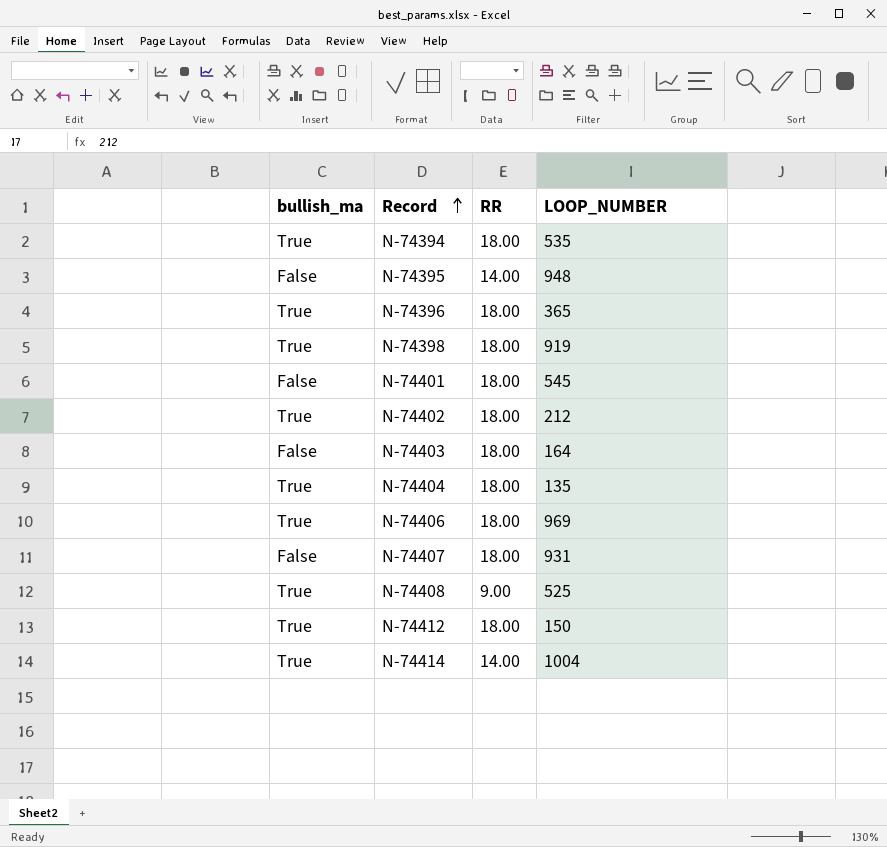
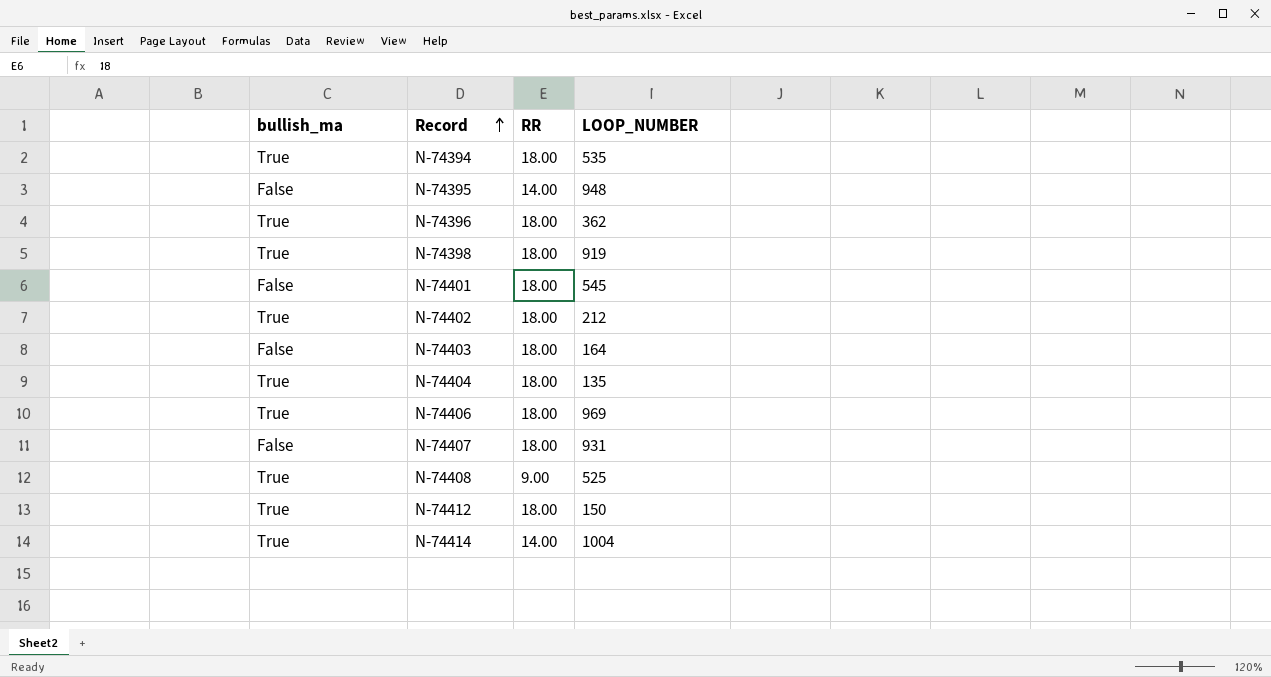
N-74396 | LOOP_NUMBER: 365 -> 362

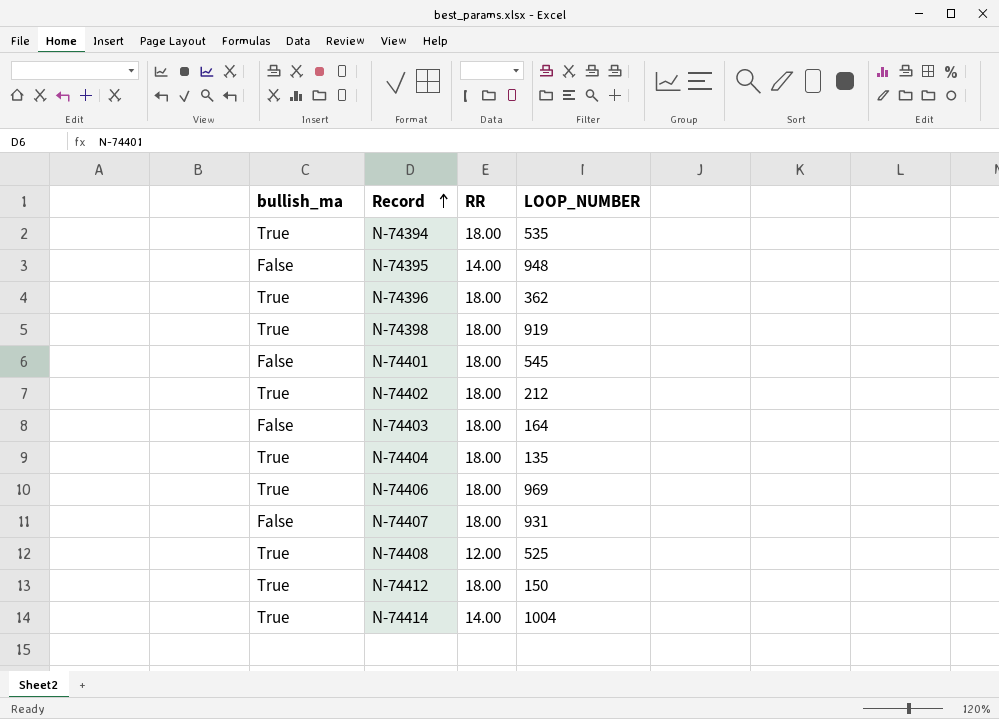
N-74408 | RR: 9.00 -> 12.00

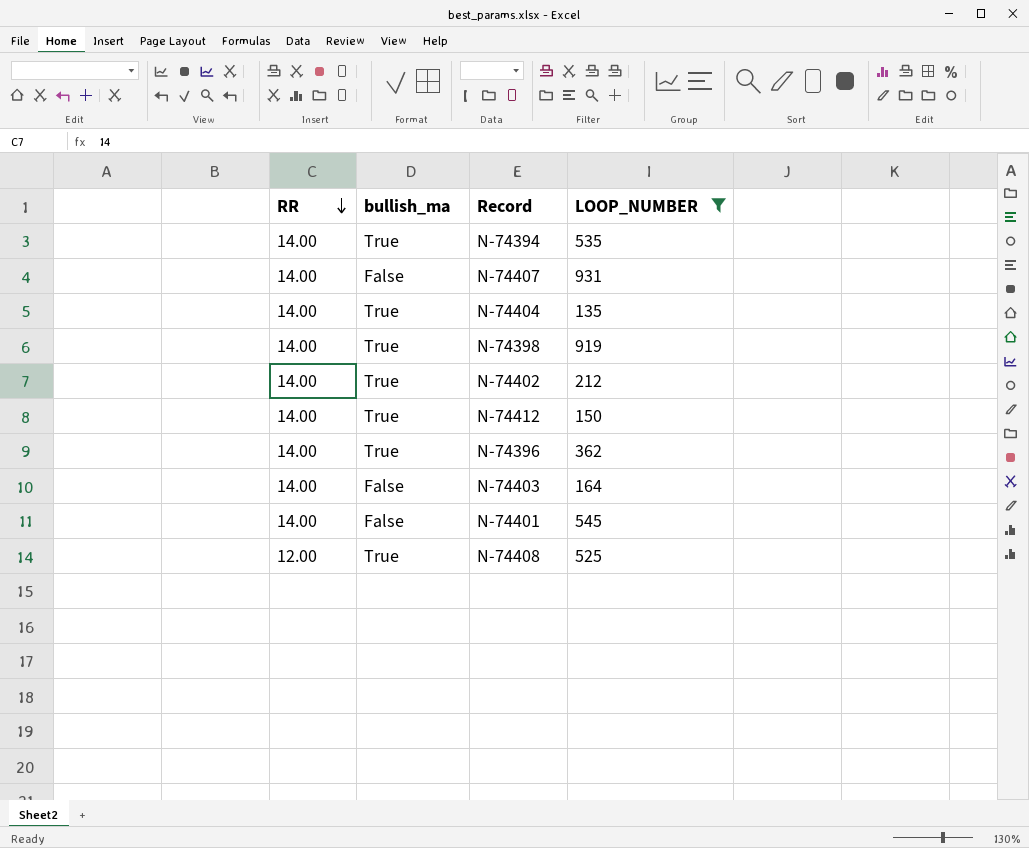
filter: none -> LOOP_NUMBER <= 931
row order: Record ascending -> RR descending
column RR | position: 3 -> 1
N-74394 | RR: 18.00 -> 14.00
N-74407 | RR: 18.00 -> 14.00
N-74404 | RR: 18.00 -> 14.00
N-74398 | RR: 18.00 -> 14.00
N-74402 | RR: 18.00 -> 14.00
N-74412 | RR: 18.00 -> 14.00
N-74396 | RR: 18.00 -> 14.00
N-74403 | RR: 18.00 -> 14.00
N-74401 | RR: 18.00 -> 14.00

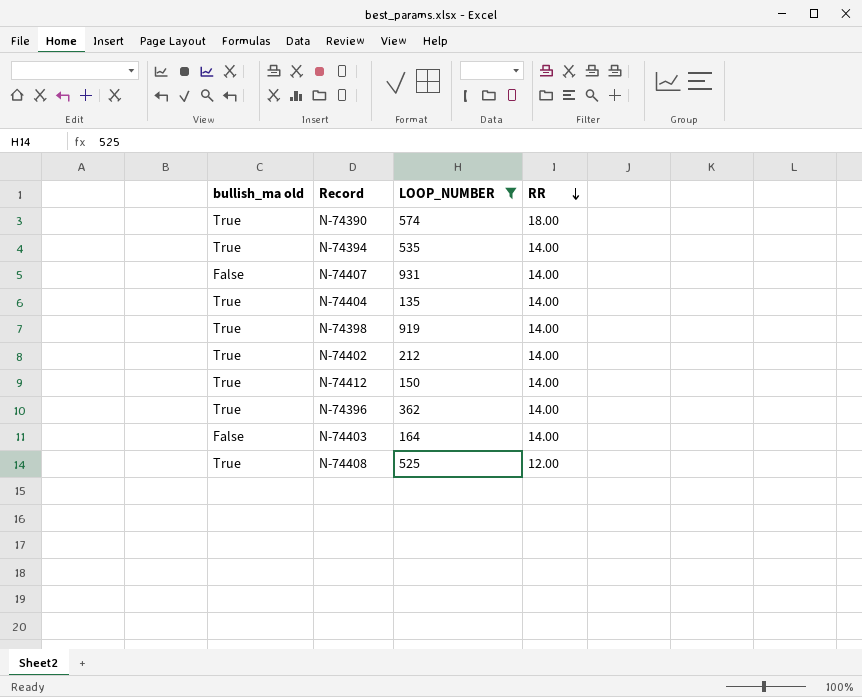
column name: bullish_ma -> bullish_ma old
column RR | position: 1 -> 4
row N-74401: 14.00 | False | 545 -> none
row N-74390: none -> True | 574 | 18.00

